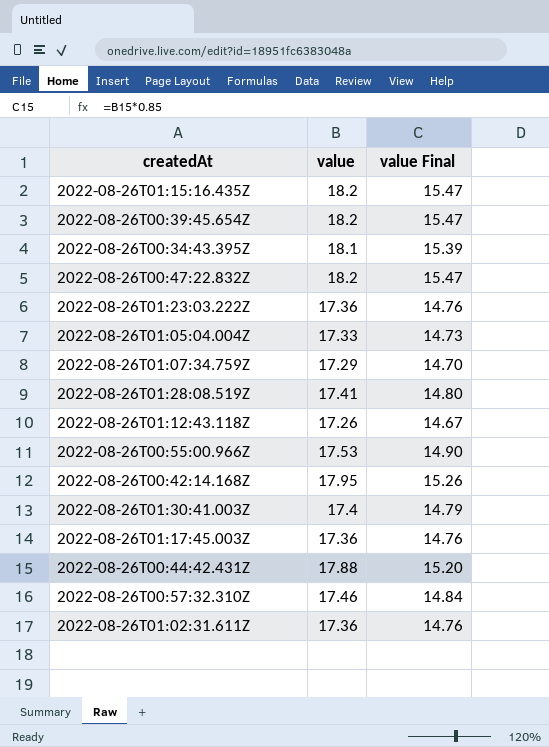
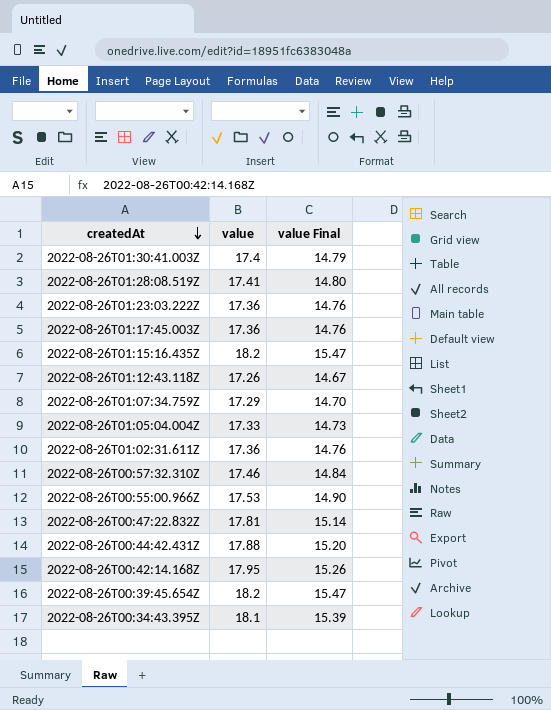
row order: none -> createdAt descending
2022-08-26T00:47:22.832Z | value: 18.2 -> 17.81
2022-08-26T00:47:22.832Z | value Final: 15.47 -> 15.14

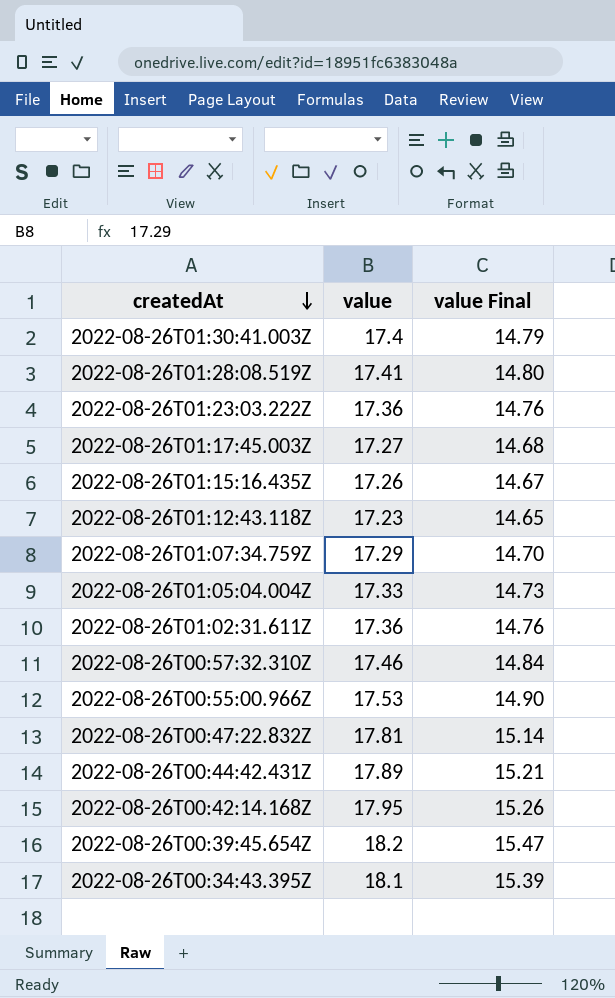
2022-08-26T01:17:45.003Z | value: 17.36 -> 17.27
2022-08-26T01:17:45.003Z | value Final: 14.76 -> 14.68
2022-08-26T01:15:16.435Z | value: 18.2 -> 17.26
2022-08-26T01:15:16.435Z | value Final: 15.47 -> 14.67
2022-08-26T01:12:43.118Z | value: 17.26 -> 17.23
2022-08-26T01:12:43.118Z | value Final: 14.67 -> 14.65
2022-08-26T00:44:42.431Z | value: 17.88 -> 17.89
2022-08-26T00:44:42.431Z | value Final: 15.20 -> 15.21

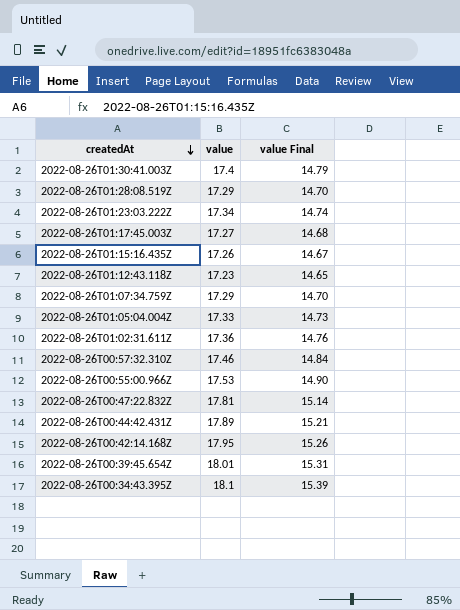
2022-08-26T01:28:08.519Z | value: 17.41 -> 17.29
2022-08-26T01:28:08.519Z | value Final: 14.80 -> 14.70
2022-08-26T01:23:03.222Z | value: 17.36 -> 17.34
2022-08-26T01:23:03.222Z | value Final: 14.76 -> 14.74
2022-08-26T00:39:45.654Z | value: 18.2 -> 18.01
2022-08-26T00:39:45.654Z | value Final: 15.47 -> 15.31

